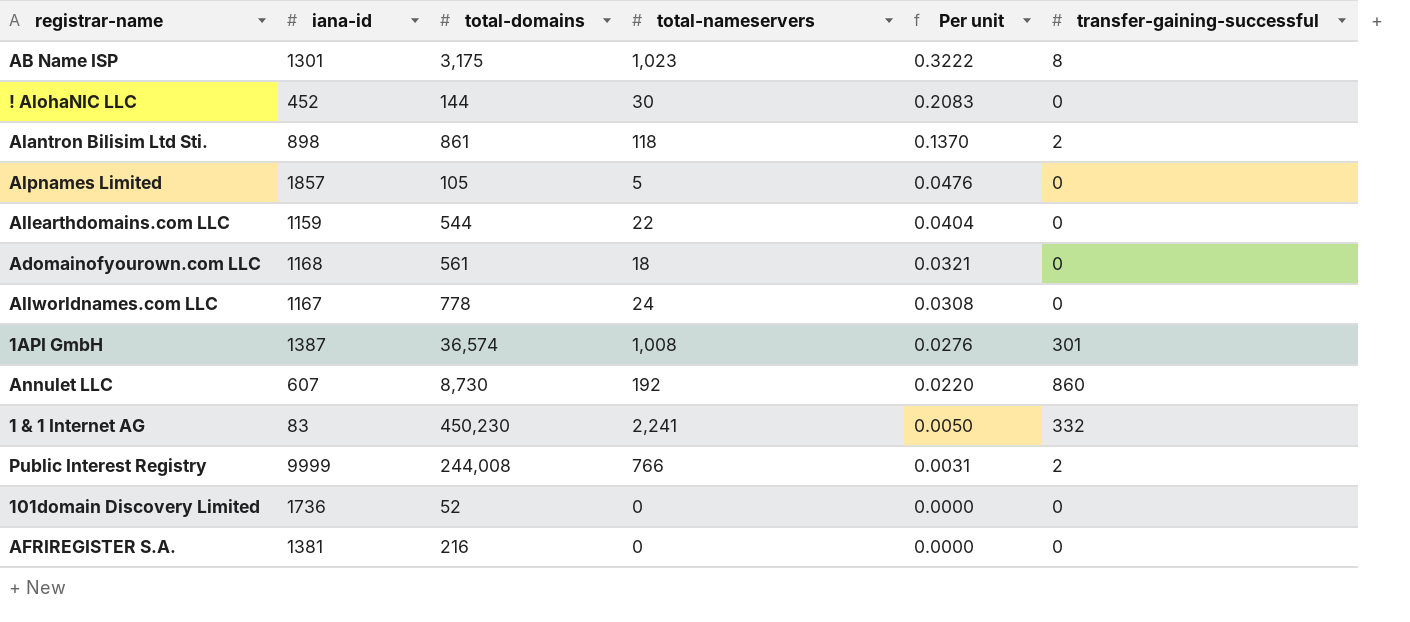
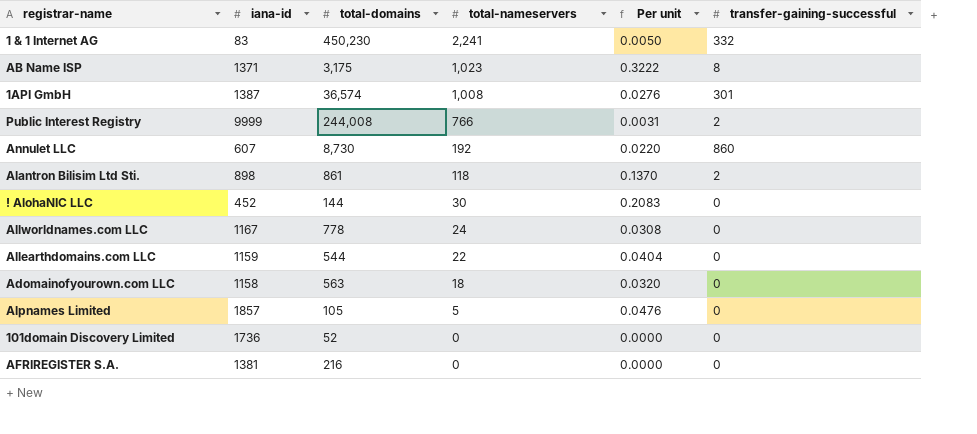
row order: Per unit descending -> total-nameservers descending
AB Name ISP | iana-id: 1301 -> 1371
Adomainofyourown.com LLC | iana-id: 1168 -> 1158
Adomainofyourown.com LLC | total-domains: 561 -> 563
Adomainofyourown.com LLC | Per unit: 0.0321 -> 0.0320

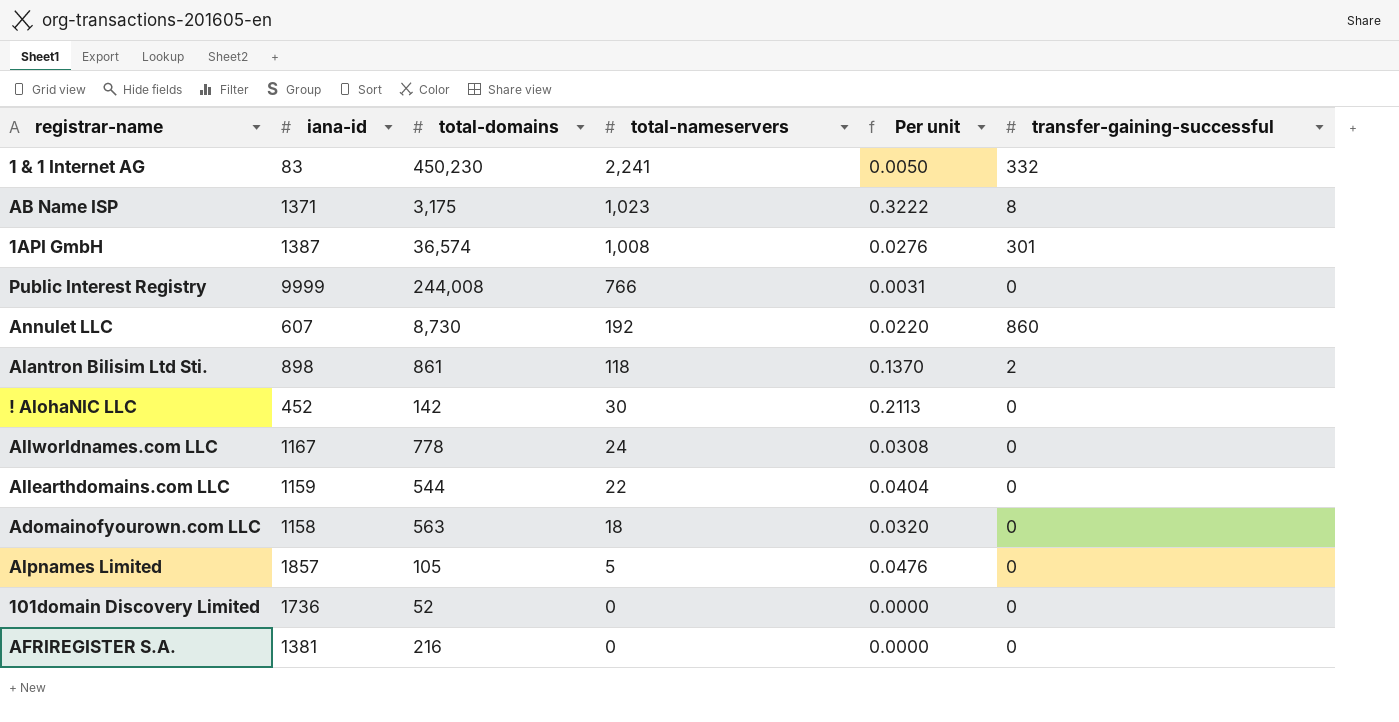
Public Interest Registry | transfer-gaining-successful: 2 -> 0
! AlohaNIC LLC | total-domains: 144 -> 142
! AlohaNIC LLC | Per unit: 0.2083 -> 0.2113

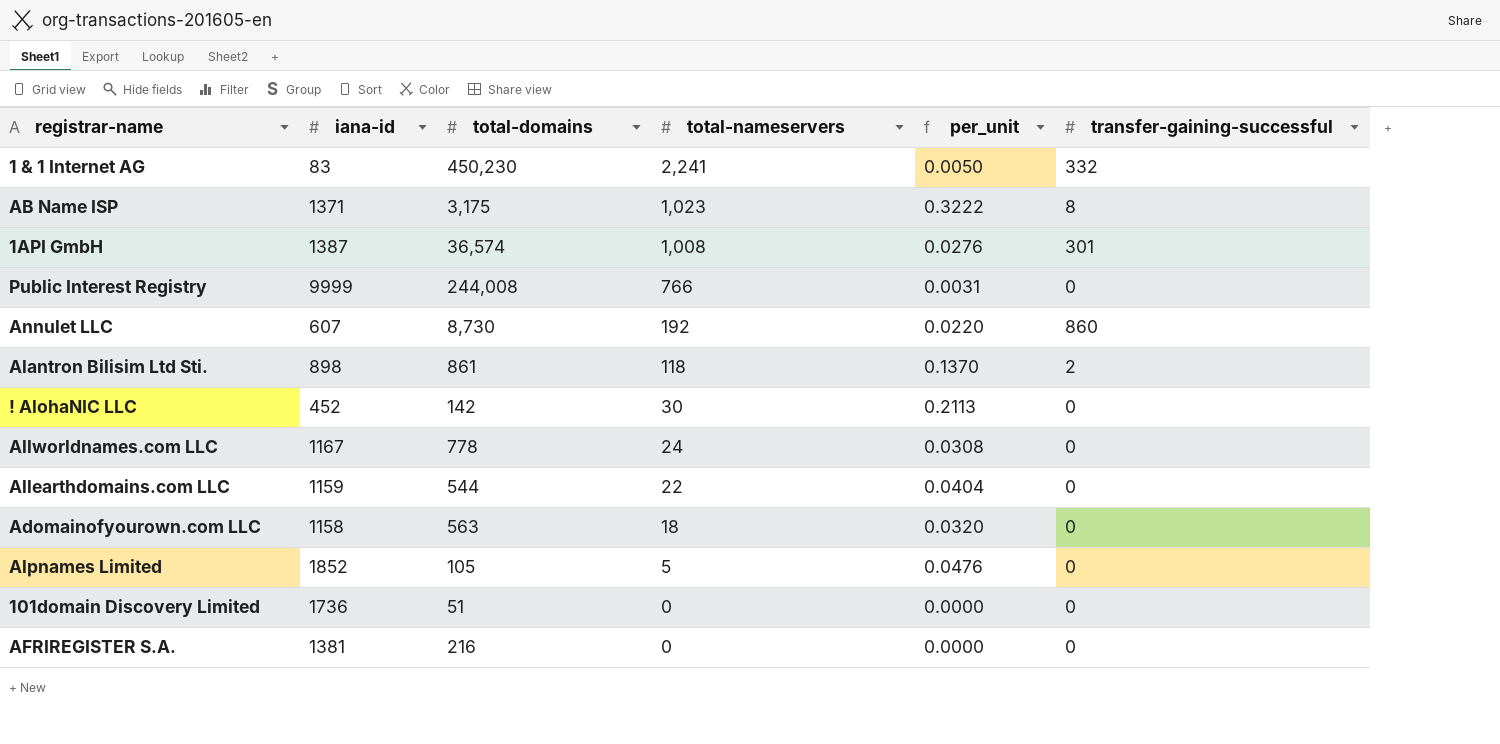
column name: Per unit -> per_unit
Alpnames Limited | iana-id: 1857 -> 1852
101domain Discovery Limited | total-domains: 52 -> 51

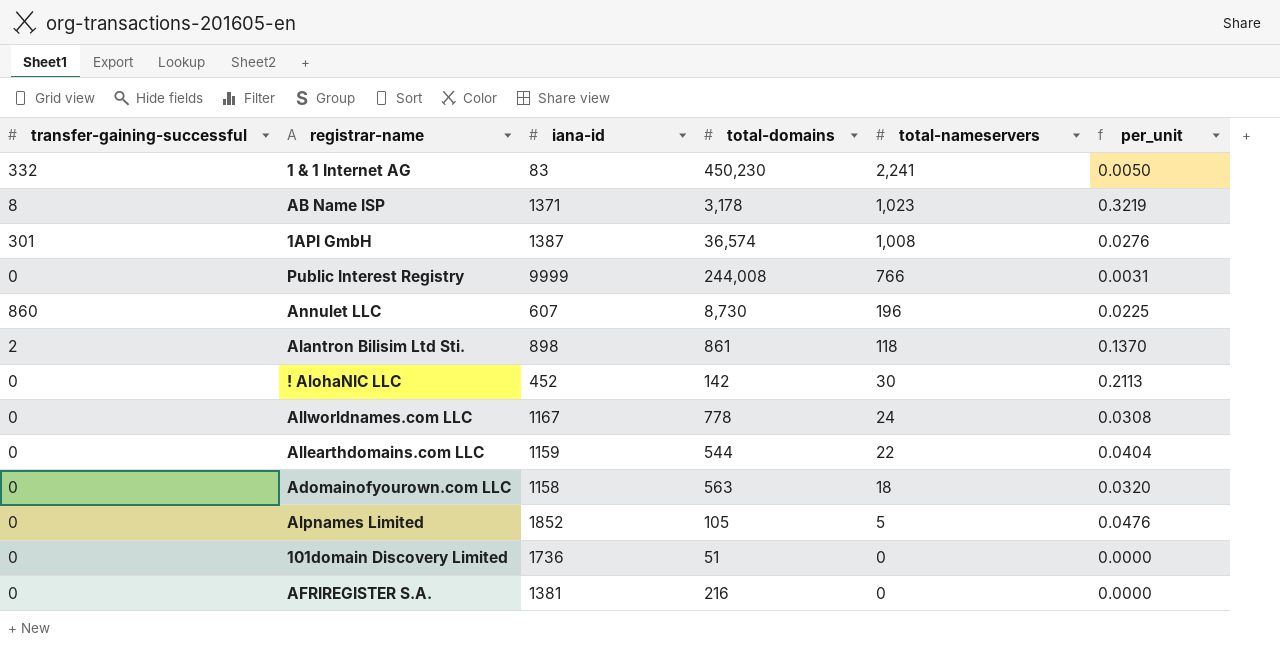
column transfer-gaining-successful | position: 6 -> 1
AB Name ISP | total-domains: 3,175 -> 3,178
AB Name ISP | per_unit: 0.3222 -> 0.3219
Annulet LLC | total-nameservers: 192 -> 196
Annulet LLC | per_unit: 0.0220 -> 0.0225

